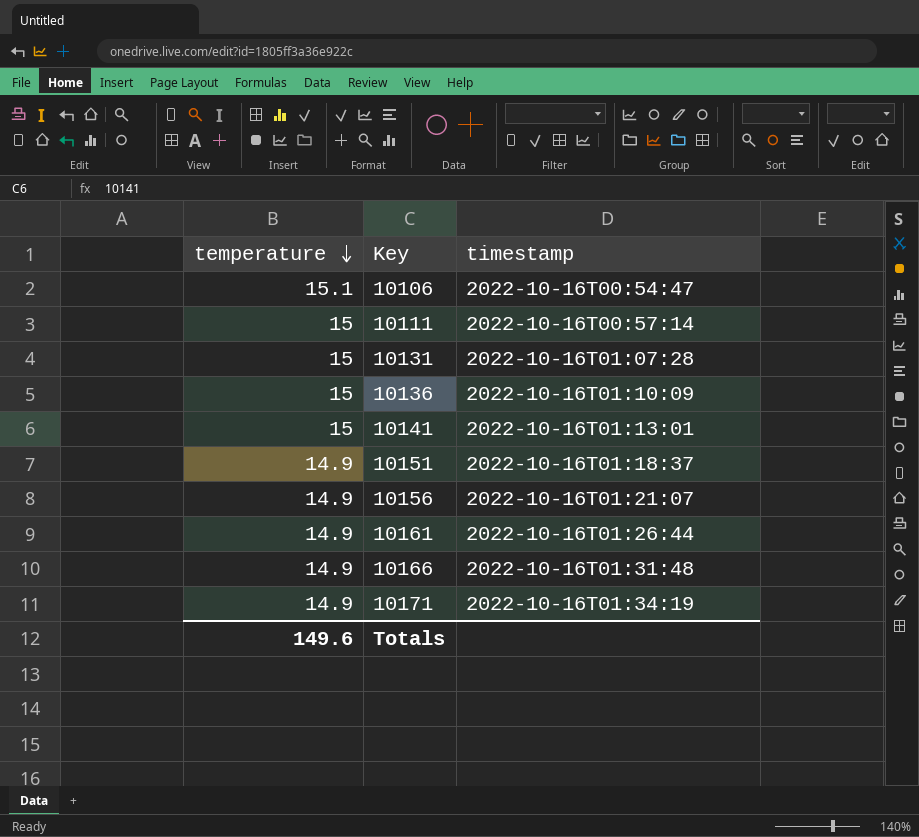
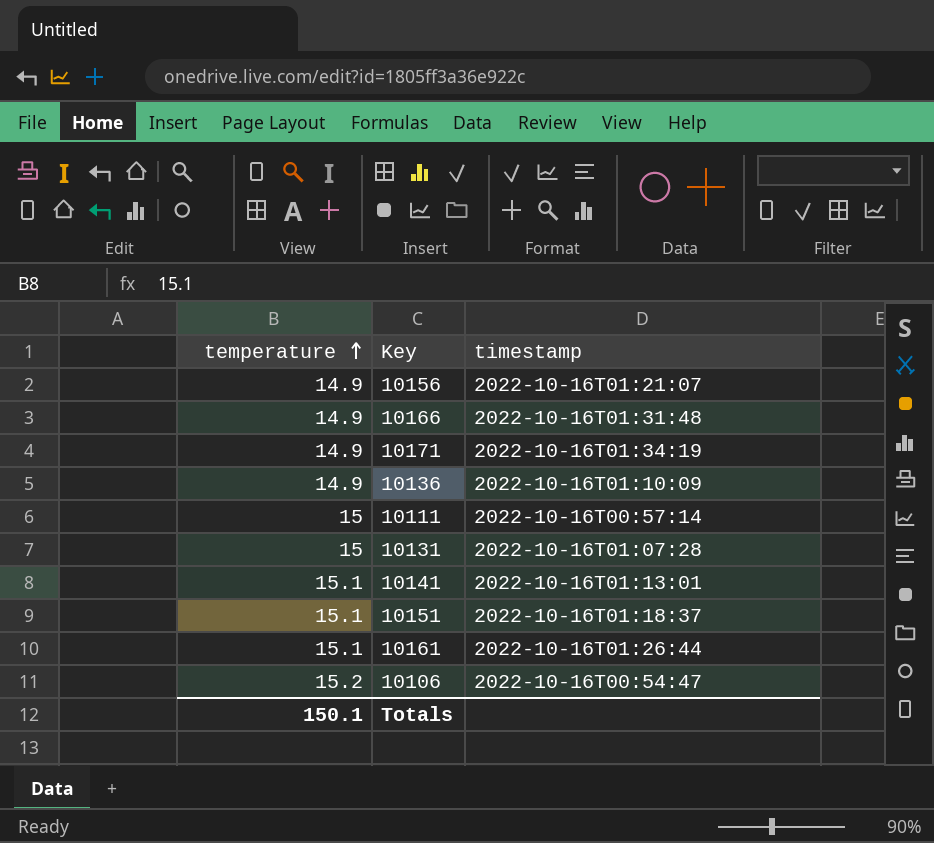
row order: temperature descending -> temperature ascending
10136 | temperature: 15 -> 14.9
10141 | temperature: 15 -> 15.1
10151 | temperature: 14.9 -> 15.1
10161 | temperature: 14.9 -> 15.1
10106 | temperature: 15.1 -> 15.2
Totals | temperature: 149.6 -> 150.1

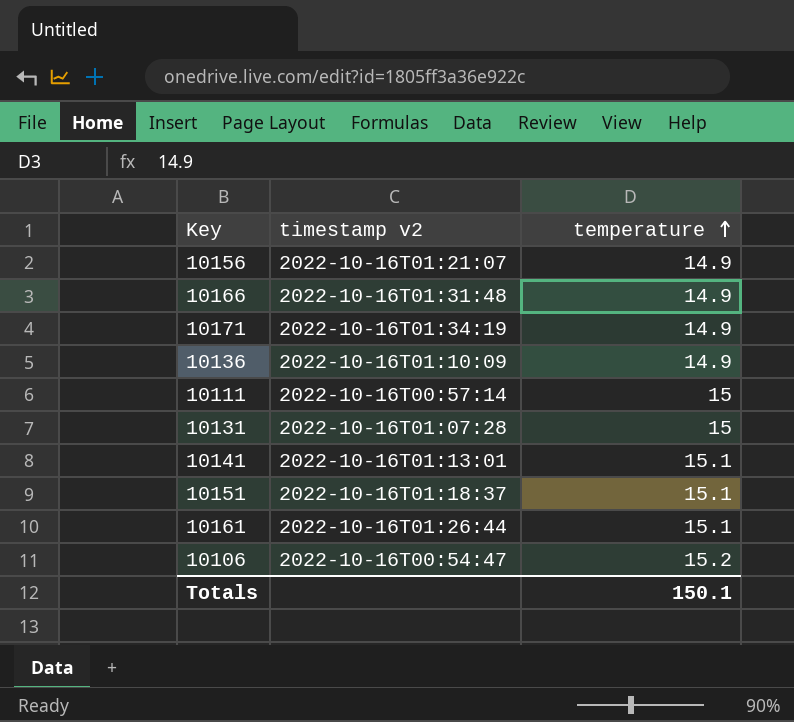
column name: timestamp -> timestamp v2
column temperature | position: 1 -> 3

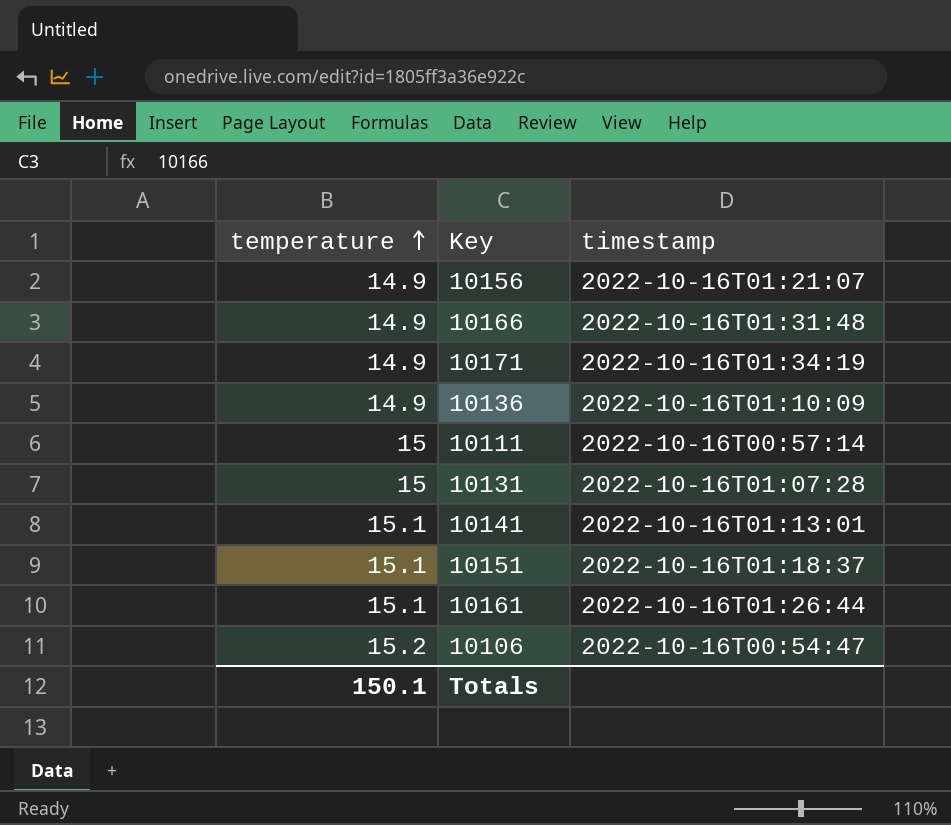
column temperature | position: 3 -> 1
column name: timestamp v2 -> timestamp

